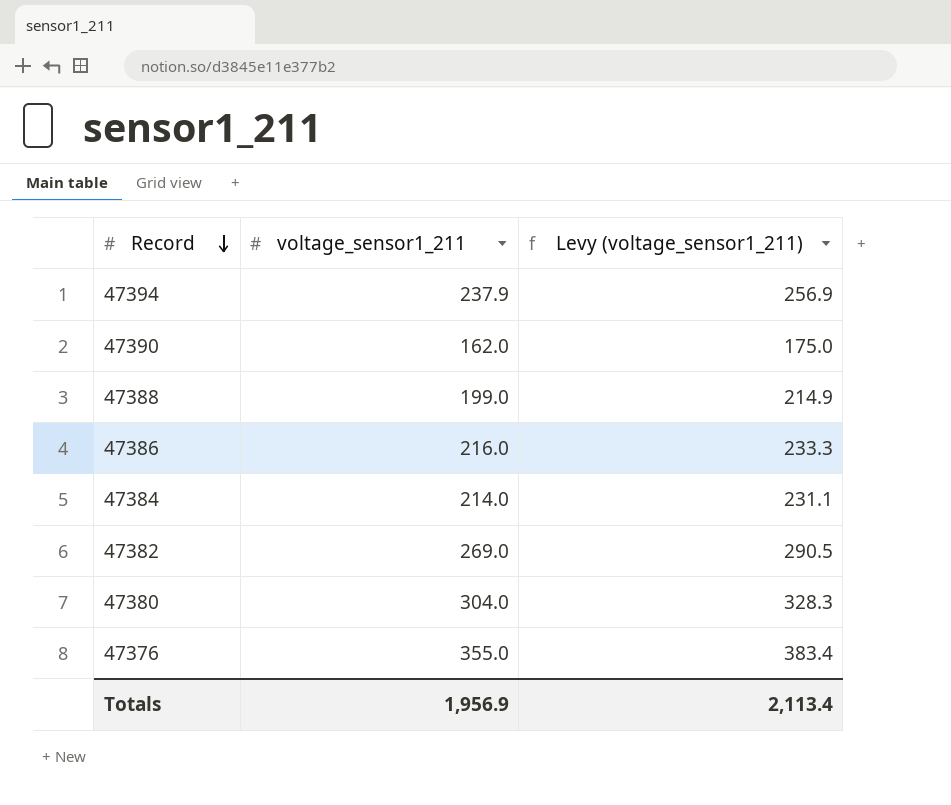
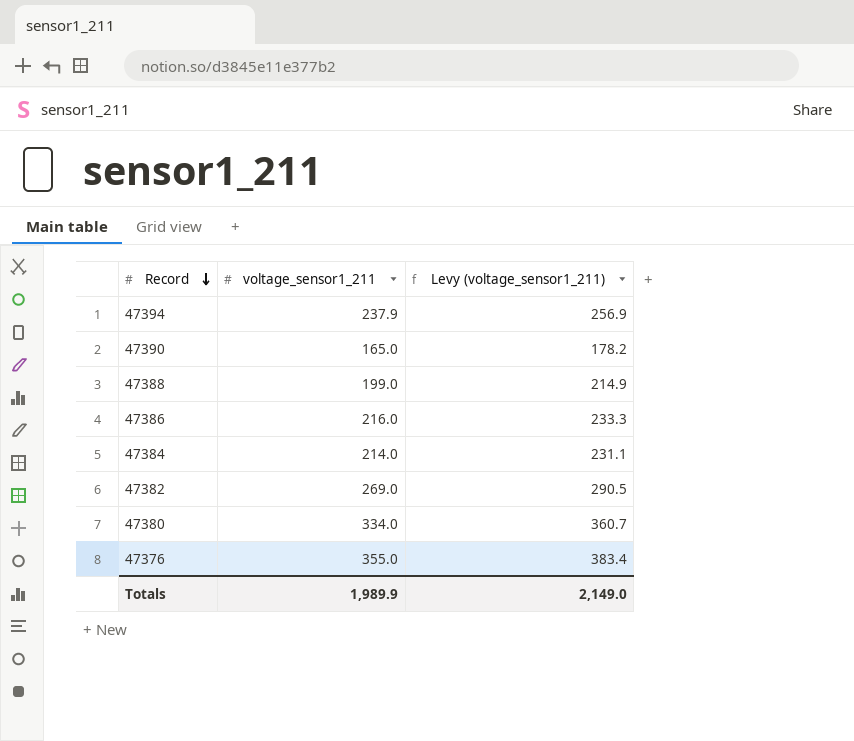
47390 | voltage_sensor1_211: 162.0 -> 165.0
47390 | Levy (voltage_sensor1_211): 175.0 -> 178.2
47380 | voltage_sensor1_211: 304.0 -> 334.0
47380 | Levy (voltage_sensor1_211): 328.3 -> 360.7
Totals | voltage_sensor1_211: 1,956.9 -> 1,989.9
Totals | Levy (voltage_sensor1_211): 2,113.4 -> 2,149.0

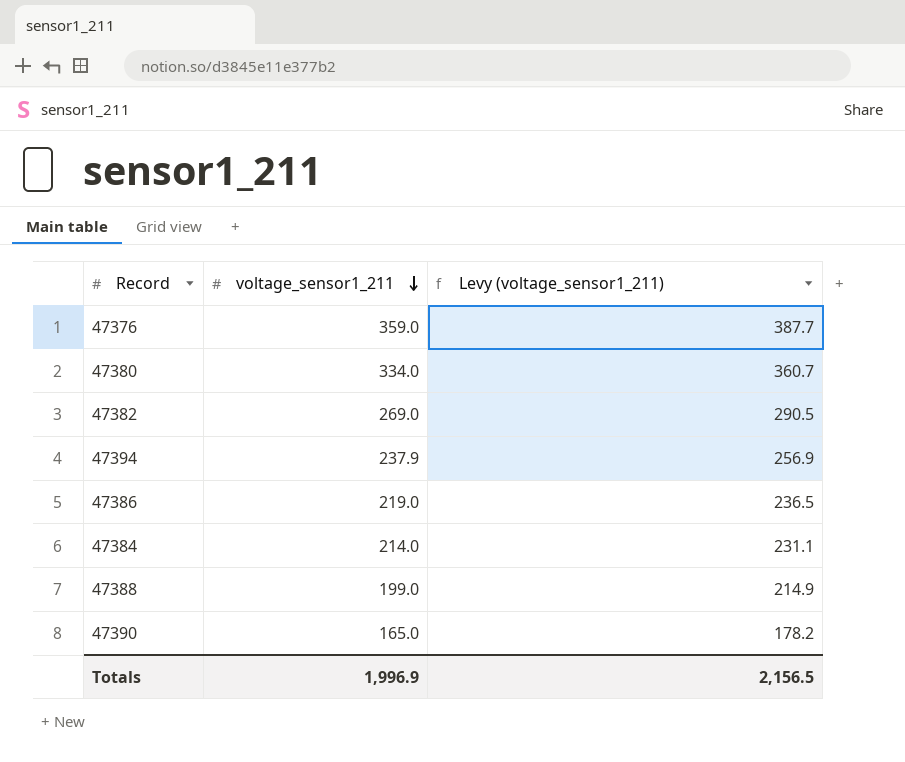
row order: Record descending -> voltage_sensor1_211 descending
47376 | voltage_sensor1_211: 355.0 -> 359.0
47376 | Levy (voltage_sensor1_211): 383.4 -> 387.7
47386 | voltage_sensor1_211: 216.0 -> 219.0
47386 | Levy (voltage_sensor1_211): 233.3 -> 236.5
Totals | voltage_sensor1_211: 1,989.9 -> 1,996.9
Totals | Levy (voltage_sensor1_211): 2,149.0 -> 2,156.5

